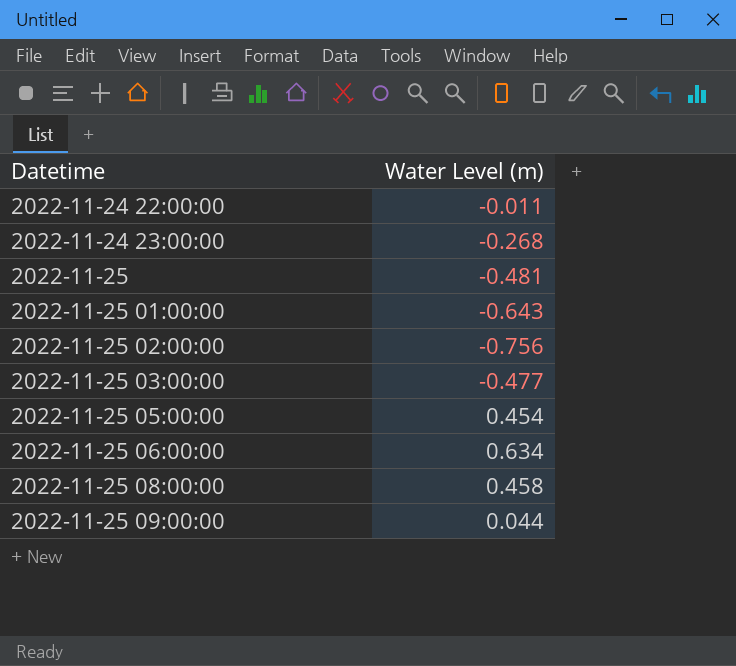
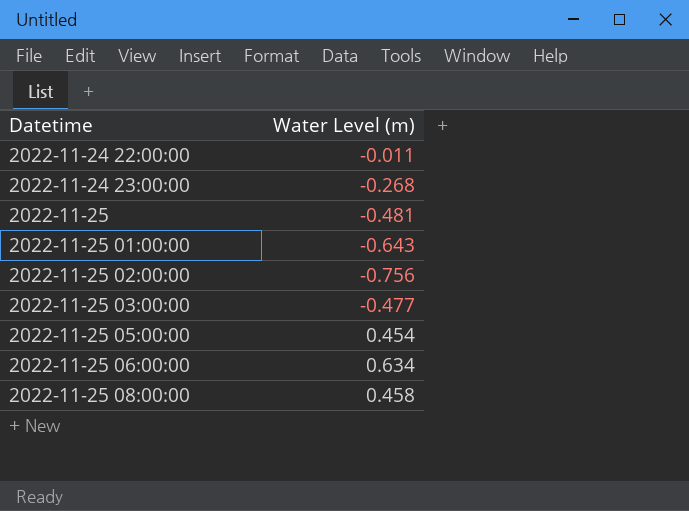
row 2022-11-25 09:00:00: 0.044 -> none

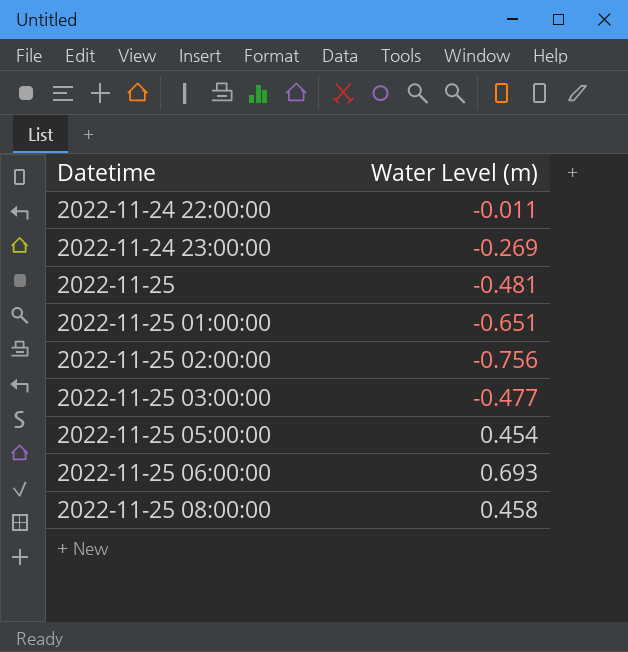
2022-11-24 23:00:00 | Water Level (m): -0.268 -> -0.269
2022-11-25 01:00:00 | Water Level (m): -0.643 -> -0.651
2022-11-25 06:00:00 | Water Level (m): 0.634 -> 0.693

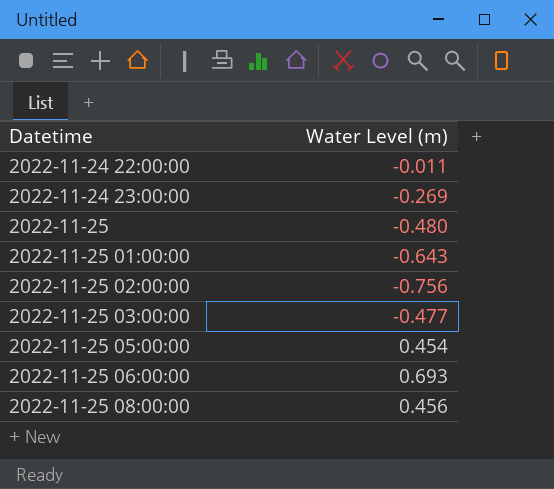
2022-11-25 | Water Level (m): -0.481 -> -0.480
2022-11-25 01:00:00 | Water Level (m): -0.651 -> -0.643
2022-11-25 08:00:00 | Water Level (m): 0.458 -> 0.456

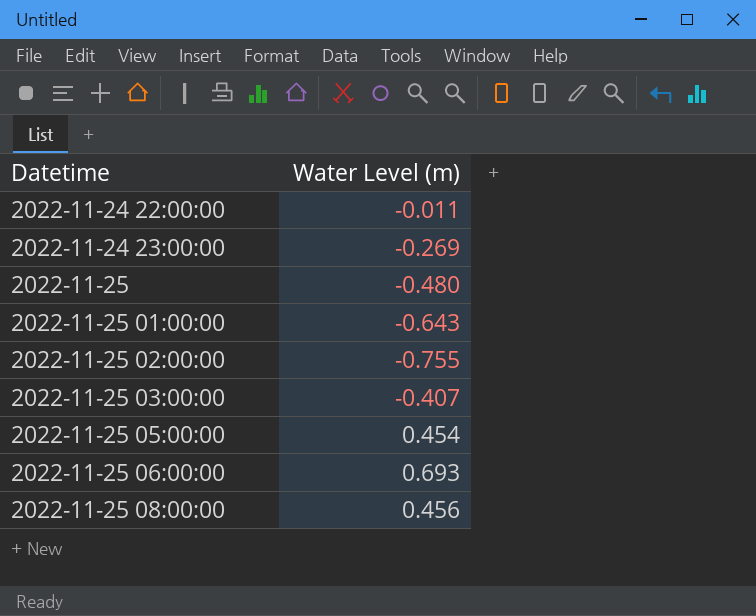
2022-11-25 02:00:00 | Water Level (m): -0.756 -> -0.755
2022-11-25 03:00:00 | Water Level (m): -0.477 -> -0.407

